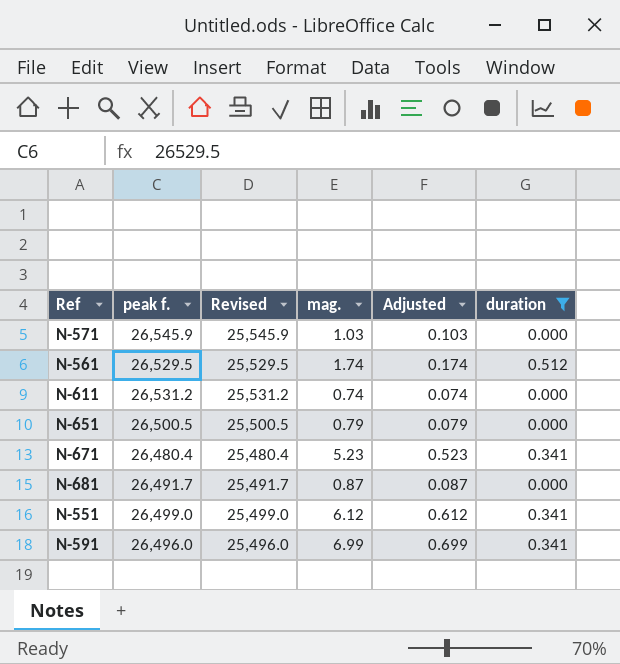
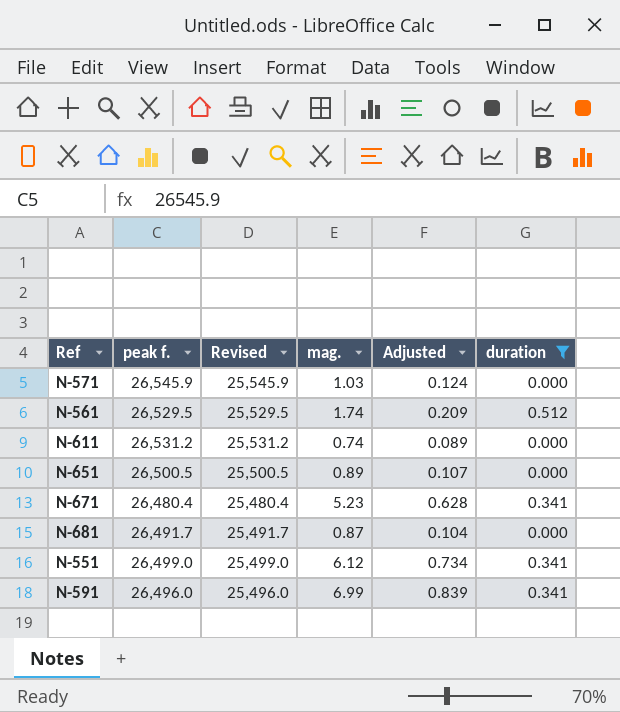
column Adjusted | formula: [mag.] * 0.1 -> [mag.] * 0.12
N-651 | mag.: 0.79 -> 0.89

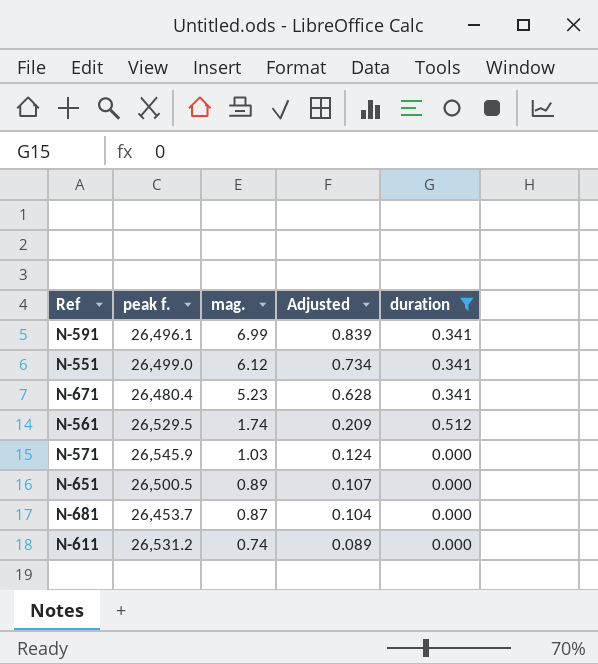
row order: none -> mag. descending
column Revised | formula: [peak f.] - 1000 -> none
N-591 | peak f.: 26,496.0 -> 26,496.1
N-681 | peak f.: 26,491.7 -> 26,453.7

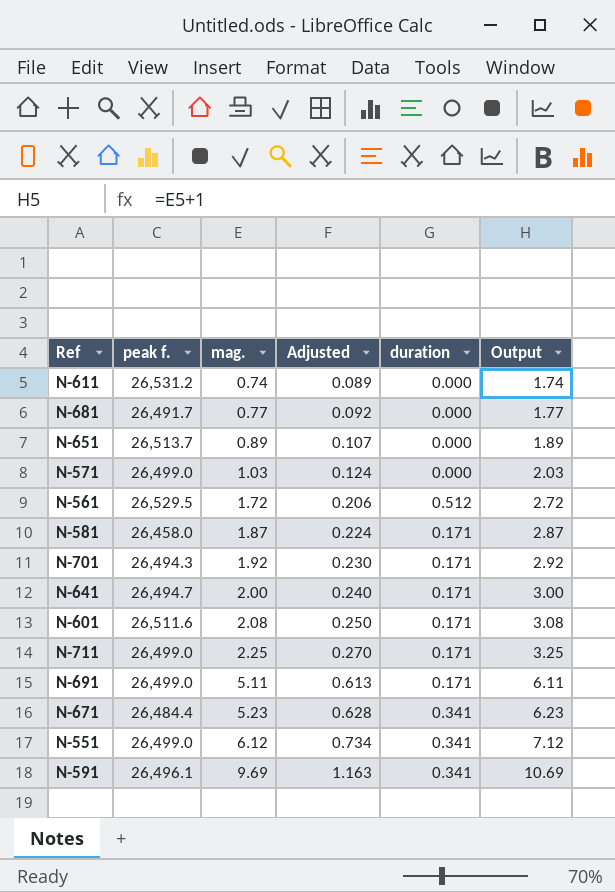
filter: duration != 0.171 -> none
row order: mag. descending -> mag. ascending
column Output | formula: none -> [mag.] + 1
N-681 | peak f.: 26,453.7 -> 26,491.7
N-681 | mag.: 0.87 -> 0.77
N-681 | Adjusted: 0.104 -> 0.092
N-651 | peak f.: 26,500.5 -> 26,513.7
N-571 | peak f.: 26,545.9 -> 26,499.0
N-561 | mag.: 1.74 -> 1.72
N-561 | Adjusted: 0.209 -> 0.206
N-671 | peak f.: 26,480.4 -> 26,484.4
N-591 | mag.: 6.99 -> 9.69
N-591 | Adjusted: 0.839 -> 1.163

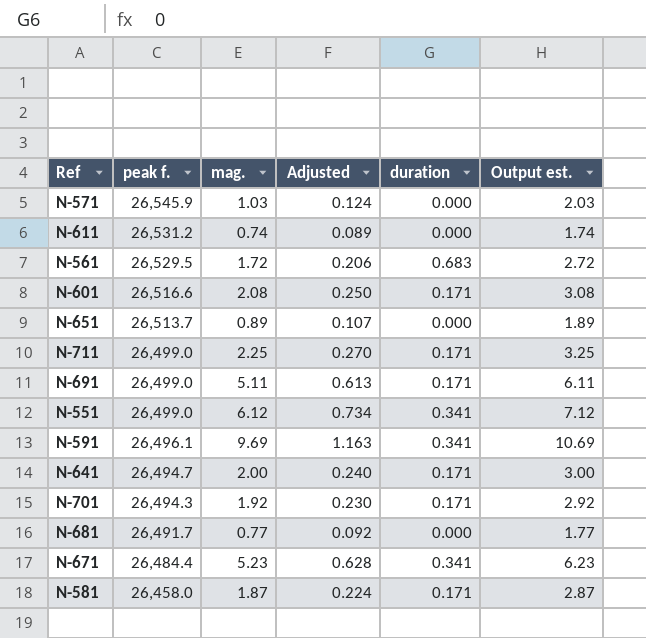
row order: mag. ascending -> peak f. descending
column name: Output -> Output est.
N-571 | peak f.: 26,499.0 -> 26,545.9
N-561 | duration: 0.512 -> 0.683
N-601 | peak f.: 26,511.6 -> 26,516.6

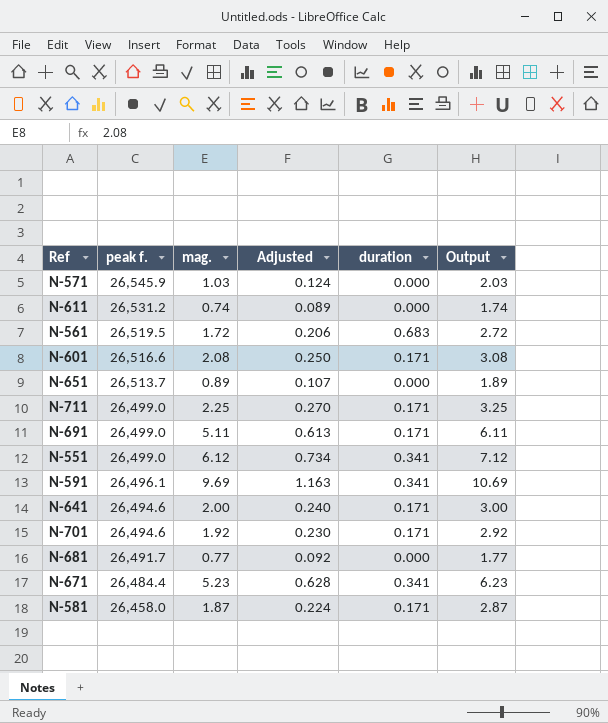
column name: Output est. -> Output
N-561 | peak f.: 26,529.5 -> 26,519.5
N-641 | peak f.: 26,494.7 -> 26,494.6
N-701 | peak f.: 26,494.3 -> 26,494.6

